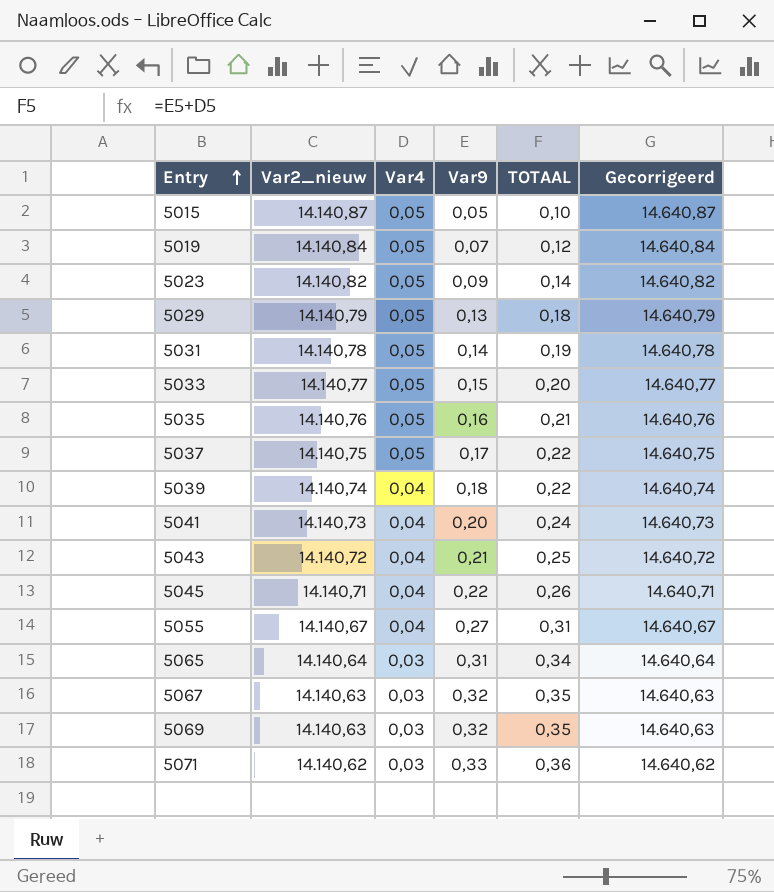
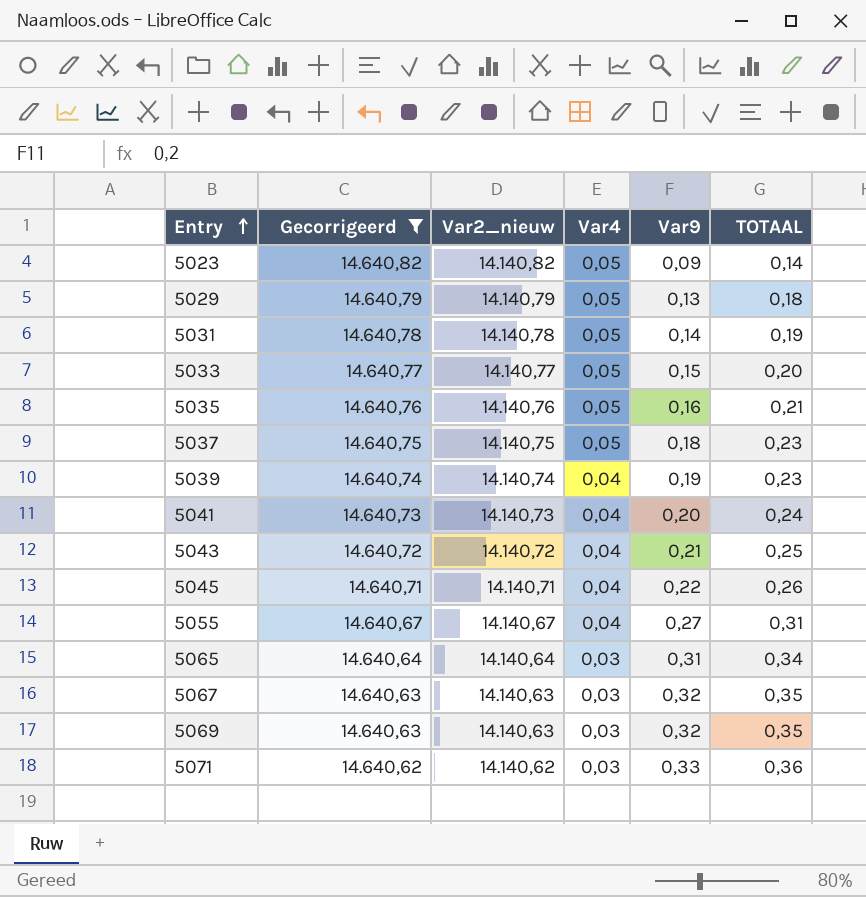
filter: none -> Gecorrigeerd <= 14.640,82
column Gecorrigeerd | position: 6 -> 2
5037 | Var9: 0,17 -> 0,18
5037 | TOTAAL: 0,22 -> 0,23
5039 | Var9: 0,18 -> 0,19
5039 | TOTAAL: 0,22 -> 0,23

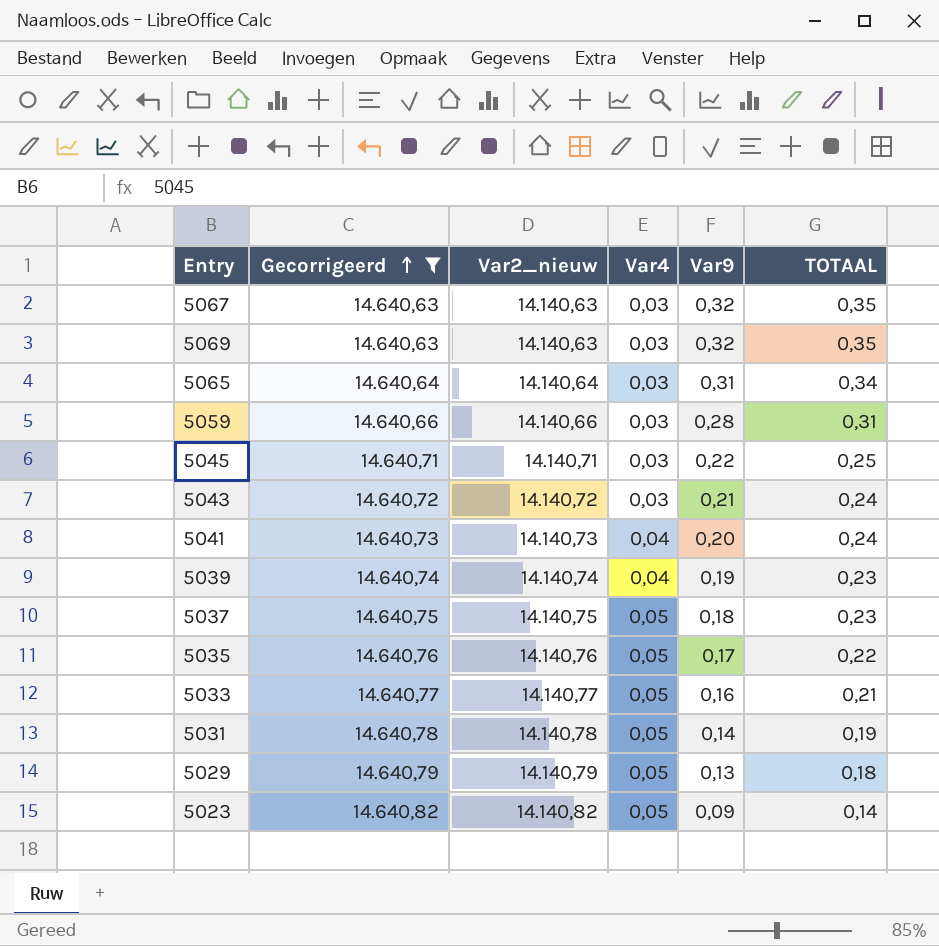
row order: Entry ascending -> Gecorrigeerd ascending
row 5055: 14.640,67 | 14.140,67 | 0,04 | 0,27 | 0,31 -> none
row 5071: 14.640,62 | 14.140,62 | 0,03 | 0,33 | 0,36 -> none
row 5059: none -> 14.640,66 | 14.140,66 | 0,03 | 0,28 | 0,31
5045 | Var4: 0,04 -> 0,03
5045 | TOTAAL: 0,26 -> 0,25
5043 | Var4: 0,04 -> 0,03
5043 | TOTAAL: 0,25 -> 0,24
5035 | Var9: 0,16 -> 0,17
5035 | TOTAAL: 0,21 -> 0,22
5033 | Var9: 0,15 -> 0,16
5033 | TOTAAL: 0,20 -> 0,21

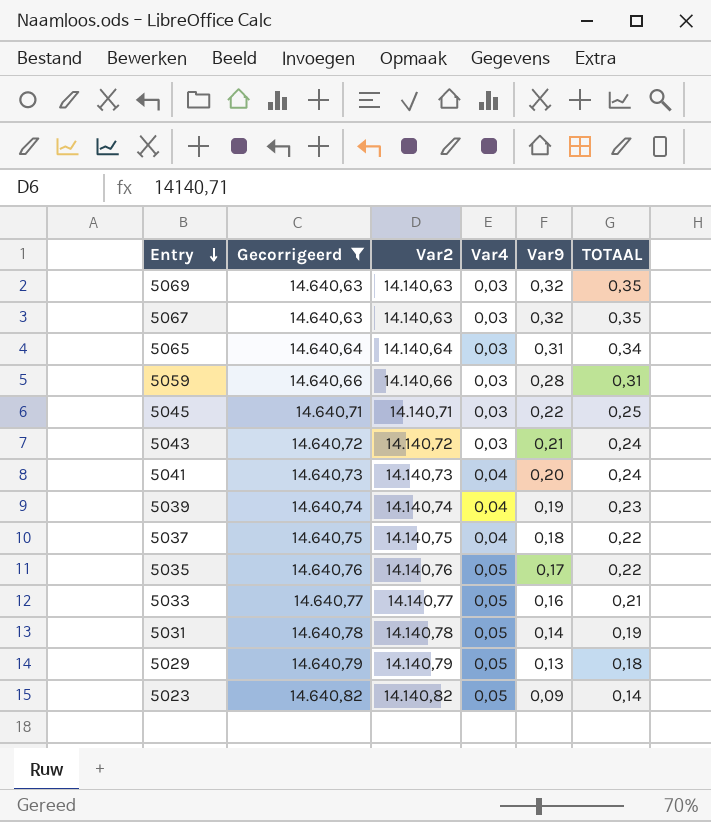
row order: Gecorrigeerd ascending -> Entry descending
column name: Var2_nieuw -> Var2
5037 | Var4: 0,05 -> 0,04
5037 | TOTAAL: 0,23 -> 0,22

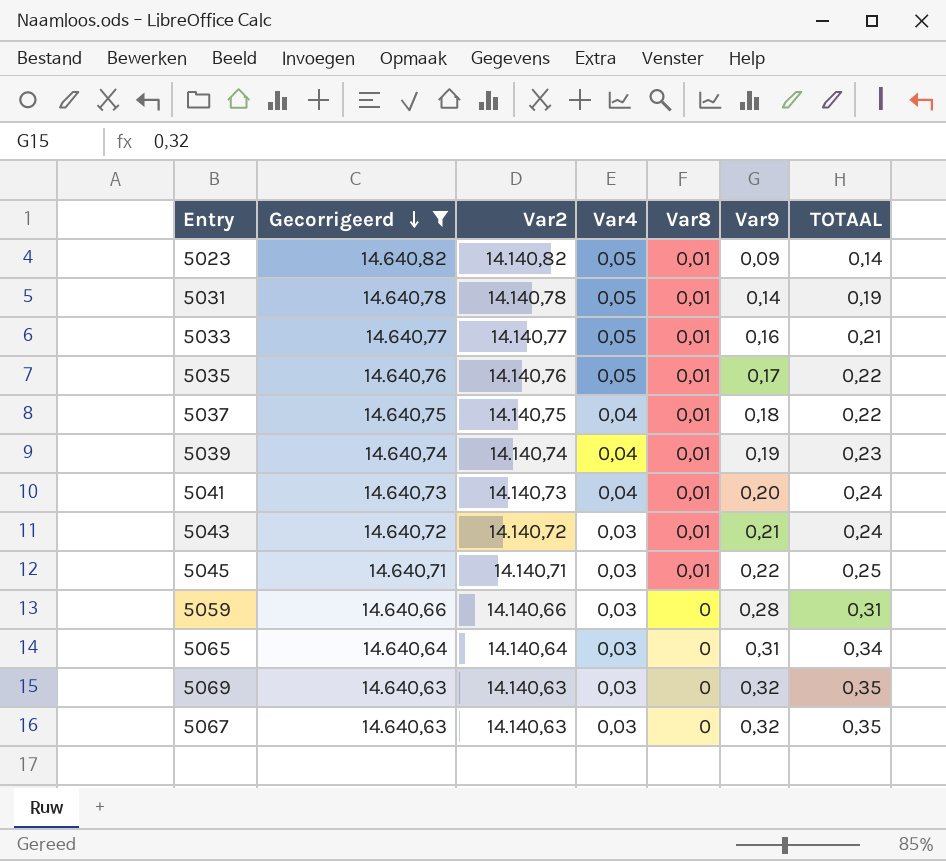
row order: Entry descending -> Gecorrigeerd descending
column Var8 | position: none -> 5
row 5029: 14.640,79 | 14.140,79 | 0,05 | 0,13 | 0,18 -> none

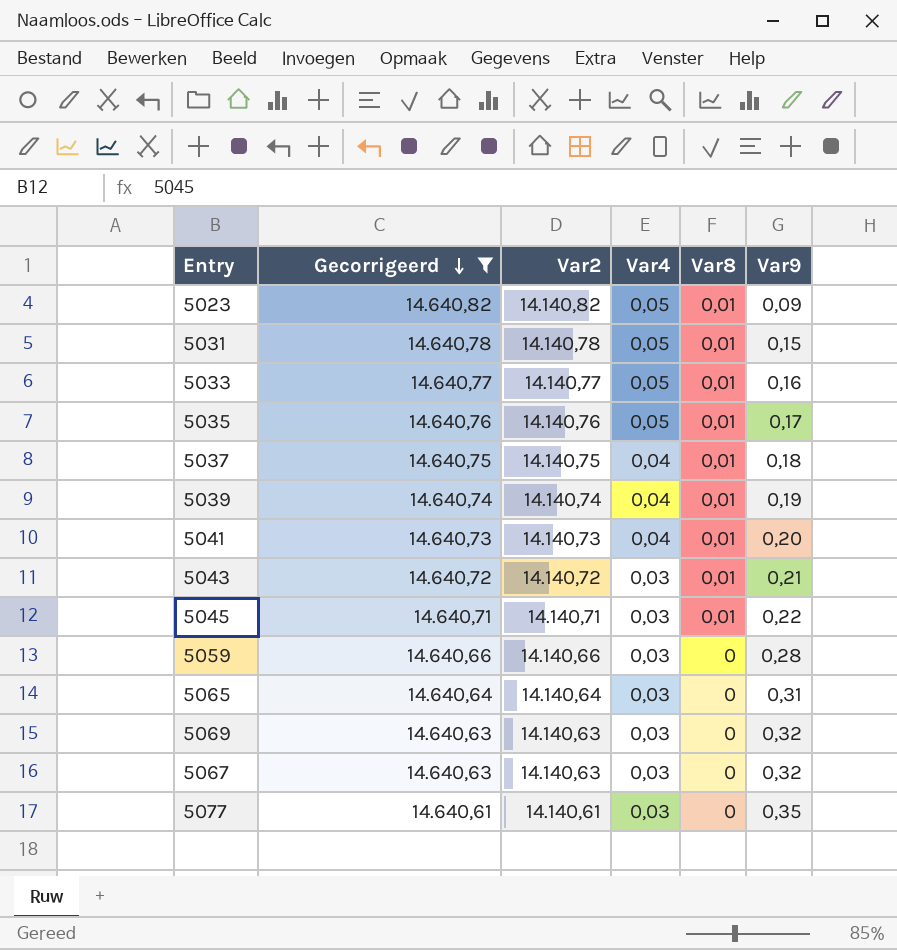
column TOTAAL | formula: [Var4] + [Var9] -> none
5031 | Var9: 0,14 -> 0,15
row 5077: none -> 14.640,61 | 14.140,61 | 0,03 | 0 | 0,35

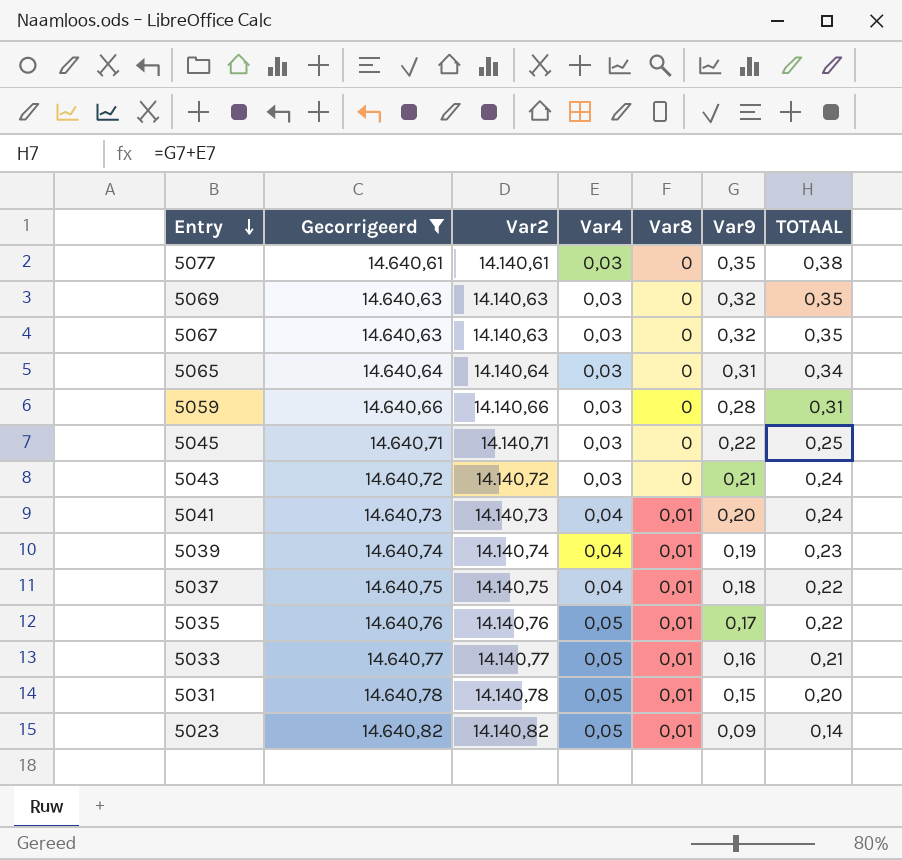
row order: Gecorrigeerd descending -> Entry descending
column TOTAAL | formula: none -> [Var4] + [Var9]
5045 | Var8: 0,01 -> 0
5043 | Var8: 0,01 -> 0

